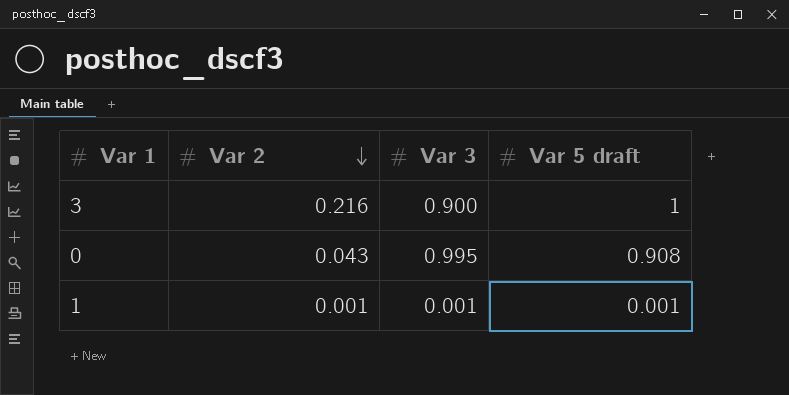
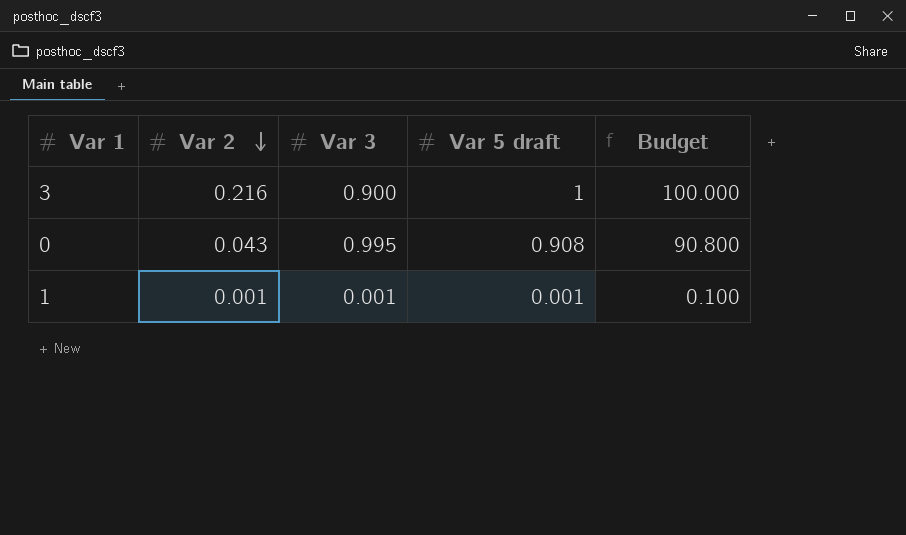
column Budget | formula: none -> [Var 5 draft] * 100

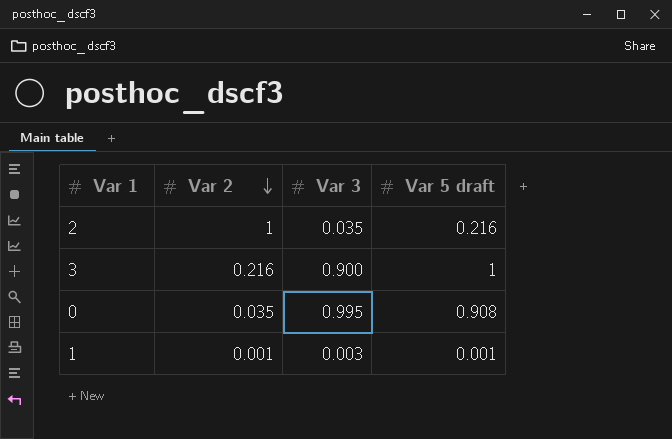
column Budget | formula: [Var 5 draft] * 100 -> none
row 2: none -> 1 | 0.035 | 0.216
0 | Var 2: 0.043 -> 0.035
1 | Var 3: 0.001 -> 0.003

